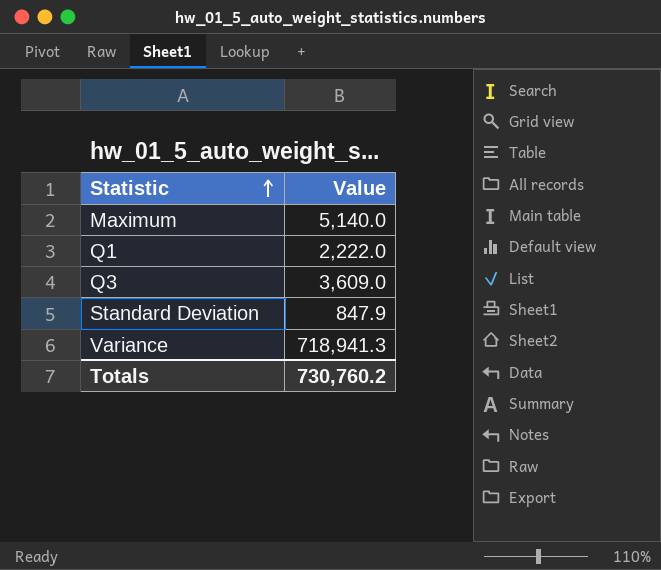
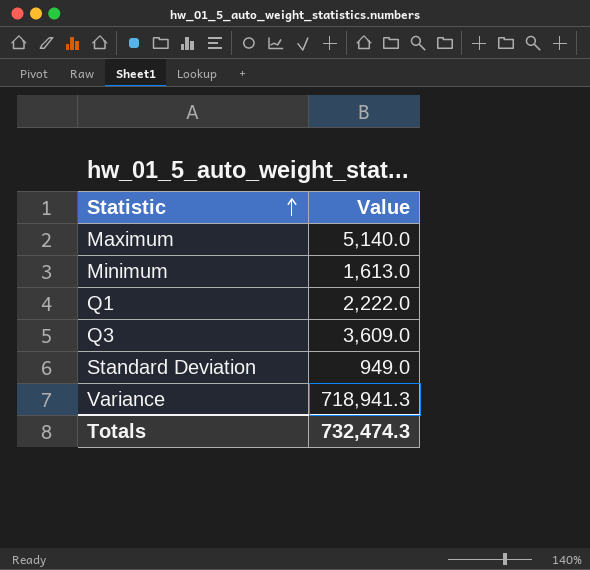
row Minimum: none -> 1,613.0
Standard Deviation | Value: 847.9 -> 949.0
Totals | Value: 730,760.2 -> 732,474.3

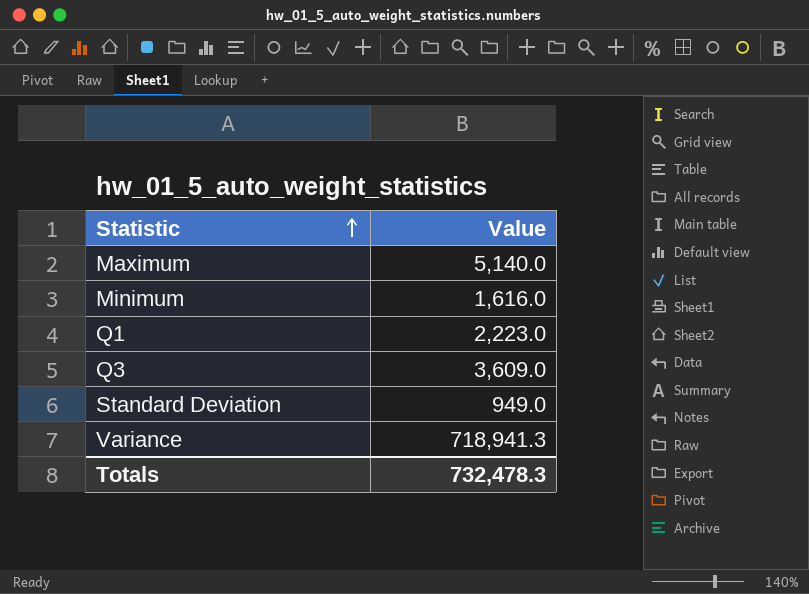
Minimum | Value: 1,613.0 -> 1,616.0
Q1 | Value: 2,222.0 -> 2,223.0
Totals | Value: 732,474.3 -> 732,478.3

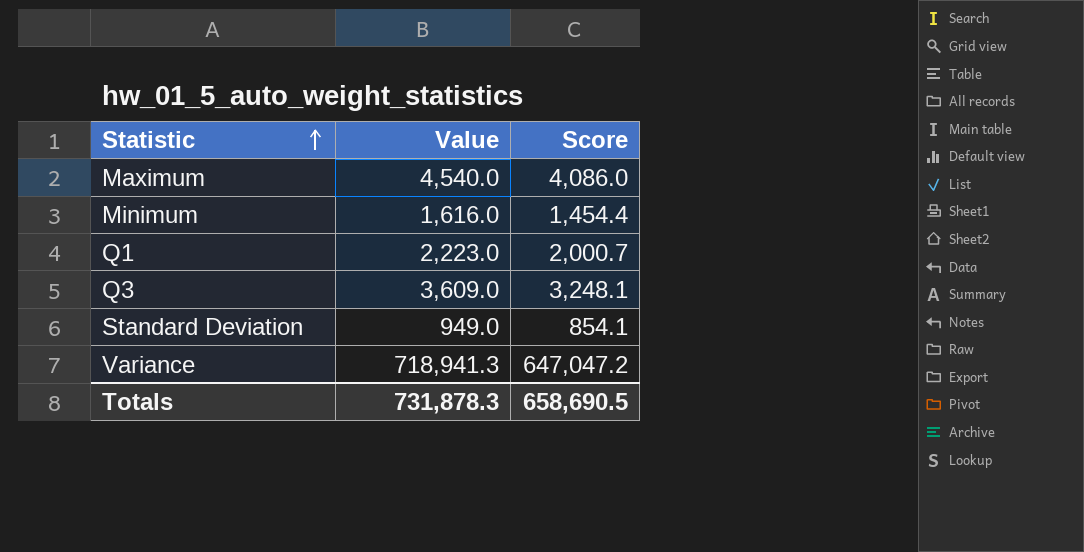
column Score | formula: none -> [Value] * 0.9
Maximum | Value: 5,140.0 -> 4,540.0
Totals | Value: 732,478.3 -> 731,878.3

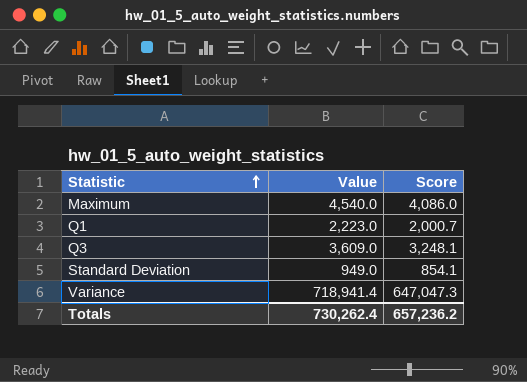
row Minimum: 1,616.0 | 1,454.4 -> none
Variance | Value: 718,941.3 -> 718,941.4
Variance | Score: 647,047.2 -> 647,047.3
Totals | Value: 731,878.3 -> 730,262.4
Totals | Score: 658,690.5 -> 657,236.2

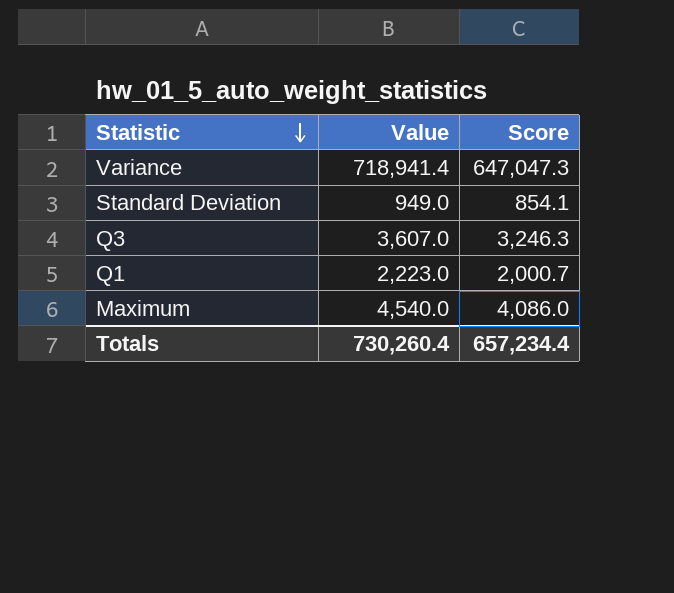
row order: Statistic ascending -> Statistic descending
Q3 | Value: 3,609.0 -> 3,607.0
Q3 | Score: 3,248.1 -> 3,246.3
Totals | Value: 730,262.4 -> 730,260.4
Totals | Score: 657,236.2 -> 657,234.4

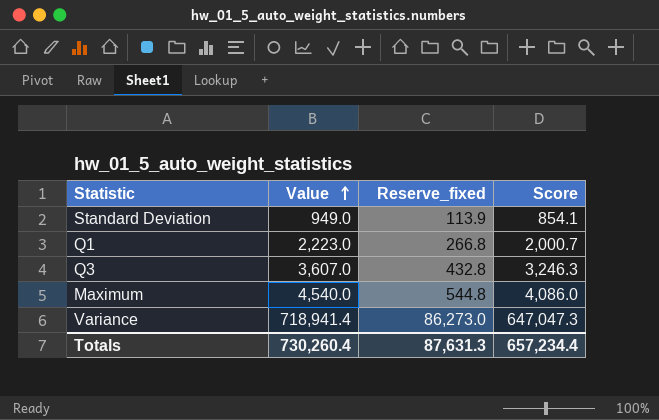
row order: Statistic descending -> Value ascending
column Reserve_fixed | formula: none -> [Value] * 0.12

